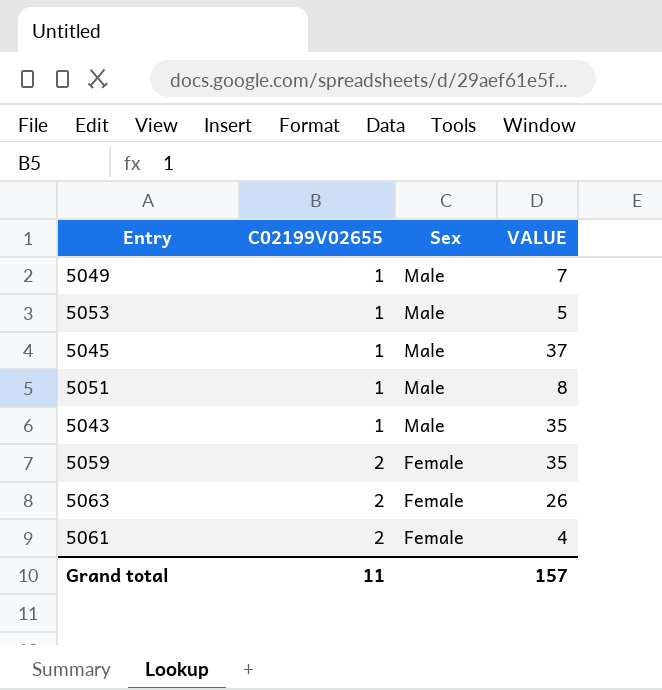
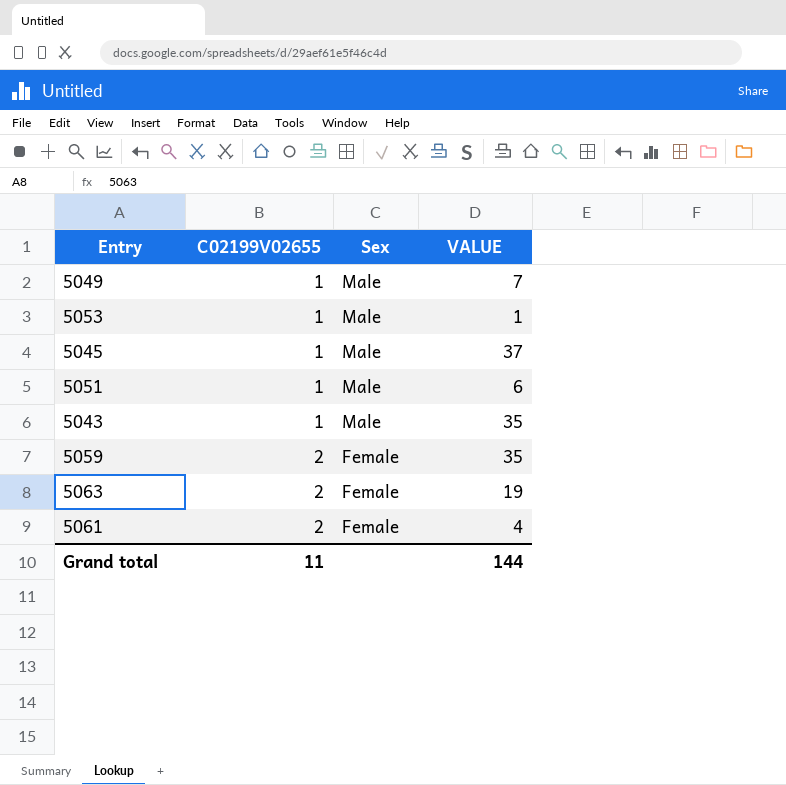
5053 | VALUE: 5 -> 1
5051 | VALUE: 8 -> 6
5063 | VALUE: 26 -> 19
Grand total | VALUE: 157 -> 144

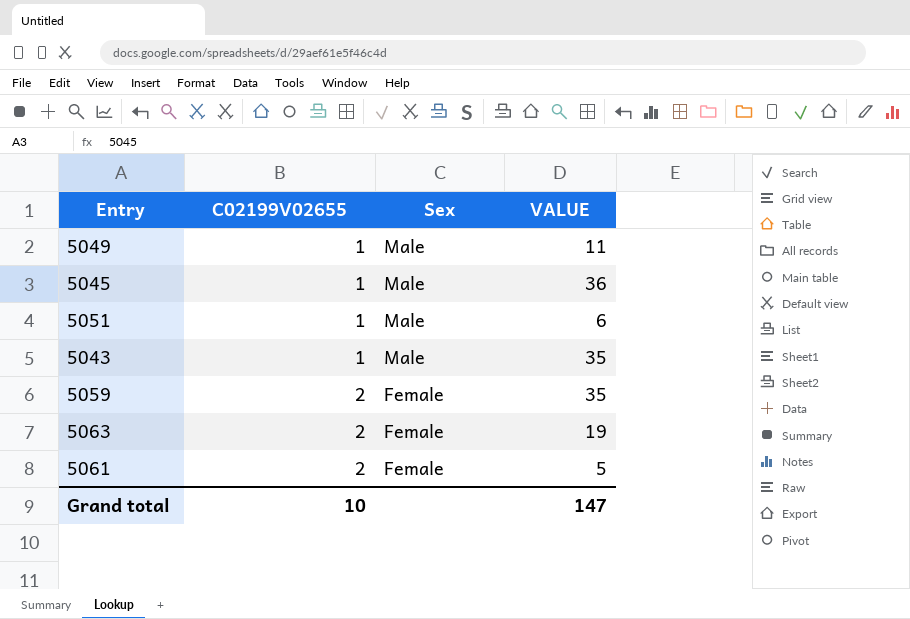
row 5053: 1 | Male | 1 -> none
5049 | VALUE: 7 -> 11
5045 | VALUE: 37 -> 36
5061 | VALUE: 4 -> 5
Grand total | C02199V02655: 11 -> 10
Grand total | VALUE: 144 -> 147

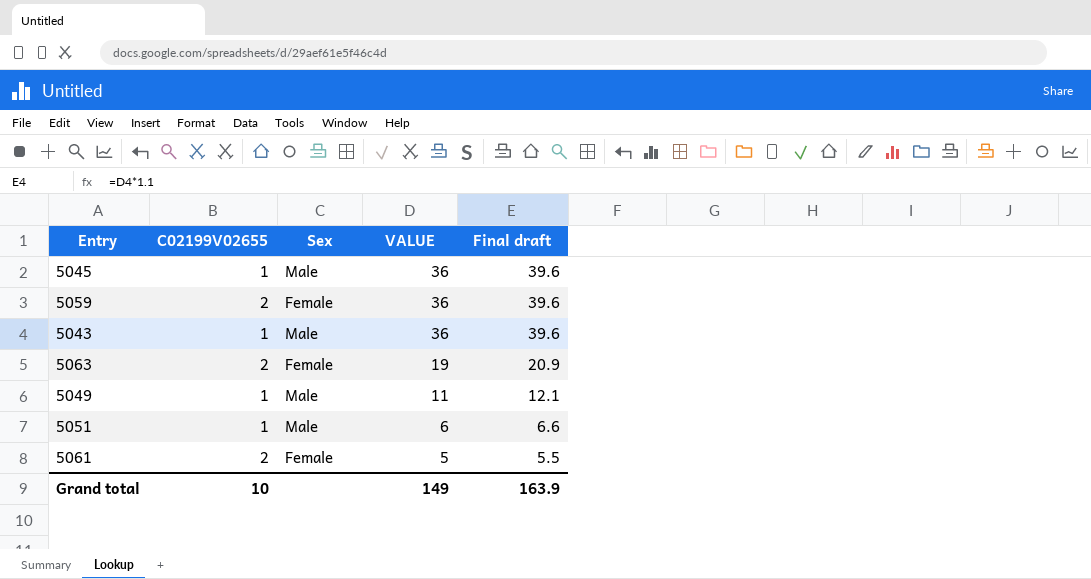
row order: C02199V02655 ascending -> VALUE descending
column Final draft | formula: none -> [VALUE] * 1.1
5059 | VALUE: 35 -> 36
5043 | VALUE: 35 -> 36
Grand total | VALUE: 147 -> 149

